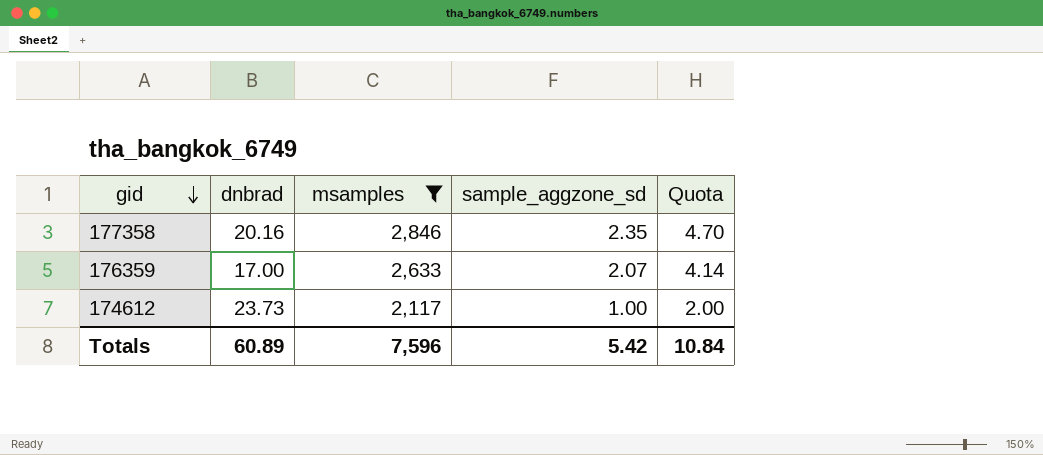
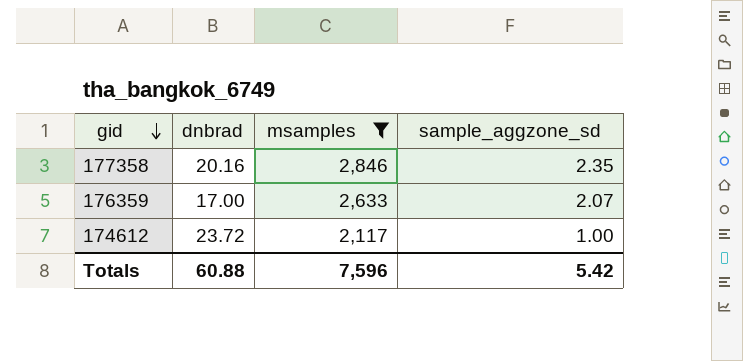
column Quota | formula: [sample_aggzone_sd] * 2 -> none
174612 | dnbrad: 23.73 -> 23.72
Totals | dnbrad: 60.89 -> 60.88

